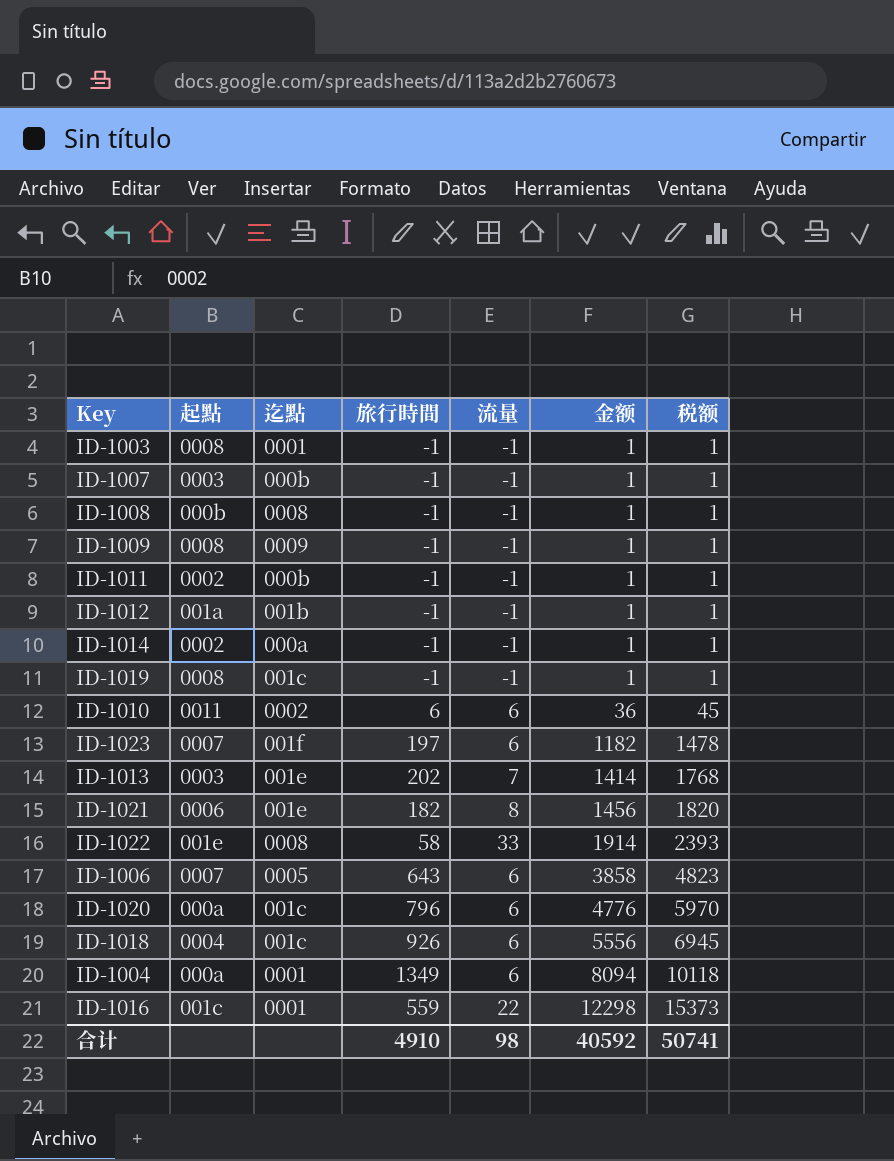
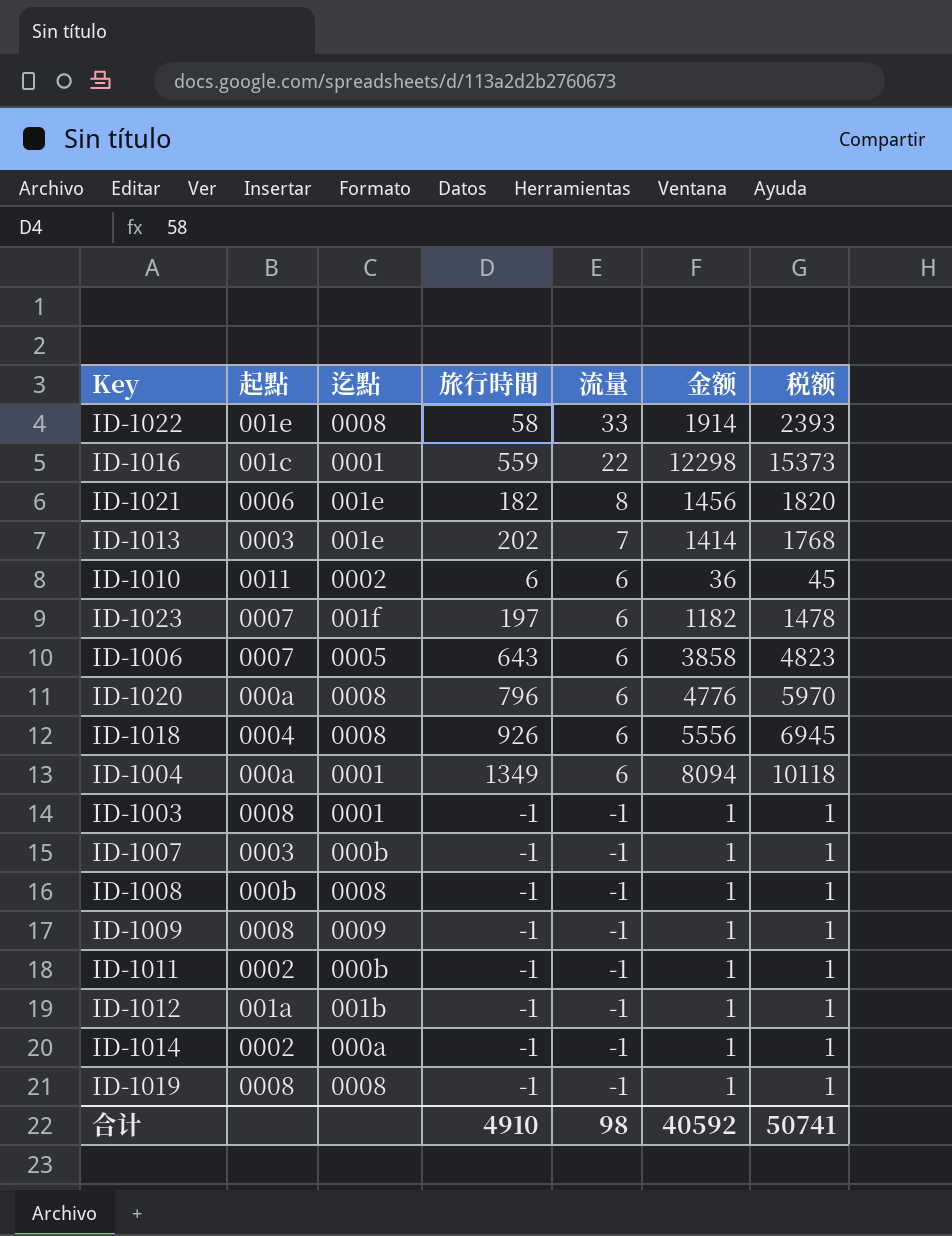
row order: 金额 ascending -> 流量 descending
ID-1020 | 迄點: 001c -> 0008
ID-1018 | 迄點: 001c -> 0008
ID-1019 | 迄點: 001c -> 0008

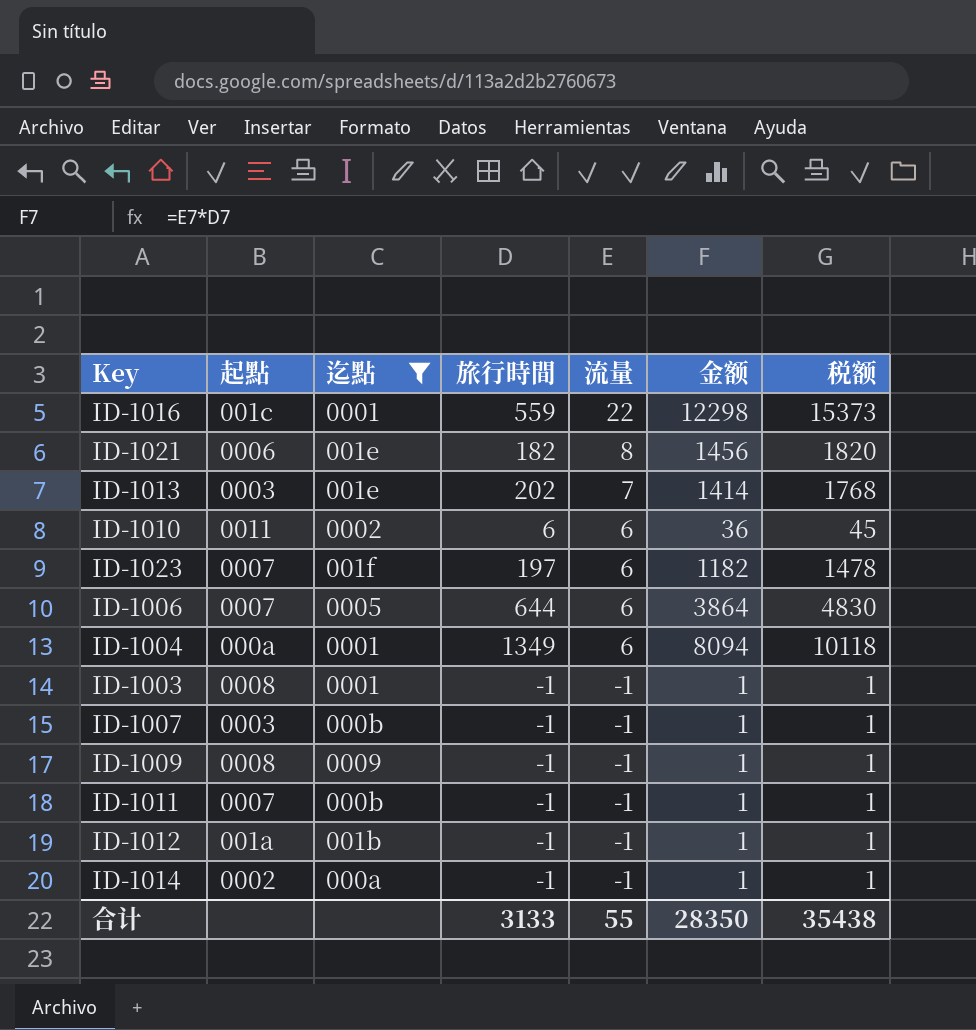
filter: none -> 迄點 != 0008
ID-1006 | 旅行時間: 643 -> 644
ID-1006 | 金额: 3858 -> 3864
ID-1006 | 税额: 4823 -> 4830
ID-1011 | 起點: 0002 -> 0007
合计 | 旅行時間: 4910 -> 3133
合计 | 流量: 98 -> 55
合计 | 金额: 40592 -> 28350
合计 | 税额: 50741 -> 35438

